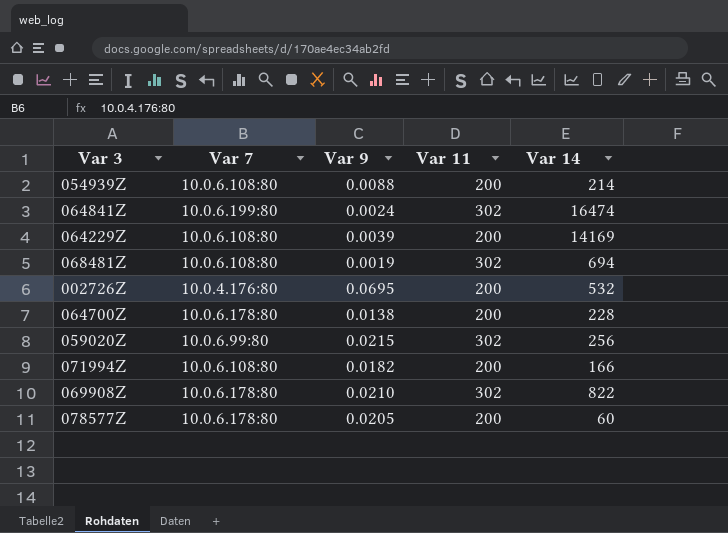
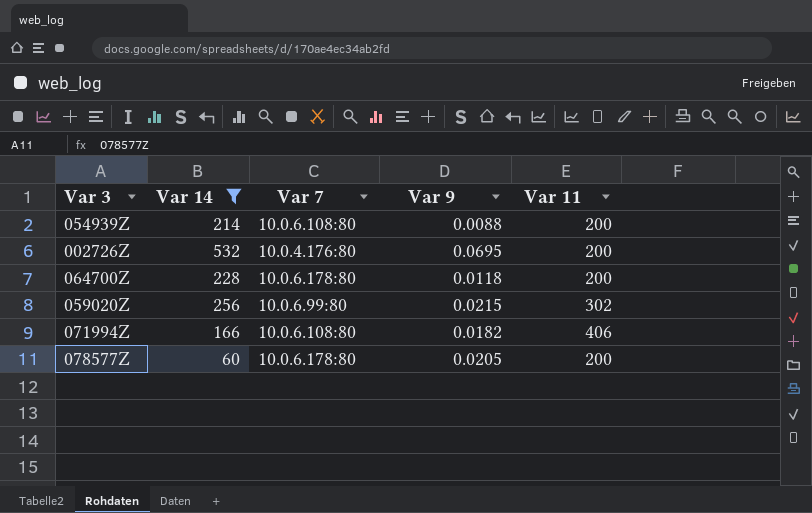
filter: none -> Var 14 <= 532
column Var 14 | position: 5 -> 2
064700Z | Var 9: 0.0138 -> 0.0118
071994Z | Var 11: 200 -> 406

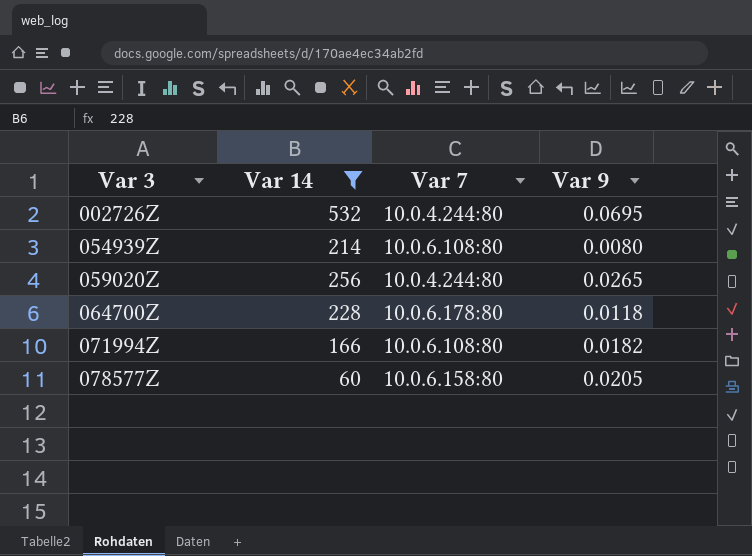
row order: none -> Var 3 ascending
column Var 11 | position: 5 -> none
002726Z | Var 7: 10.0.4.176:80 -> 10.0.4.244:80
054939Z | Var 9: 0.0088 -> 0.0080
059020Z | Var 7: 10.0.6.99:80 -> 10.0.4.244:80
059020Z | Var 9: 0.0215 -> 0.0265
078577Z | Var 7: 10.0.6.178:80 -> 10.0.6.158:80

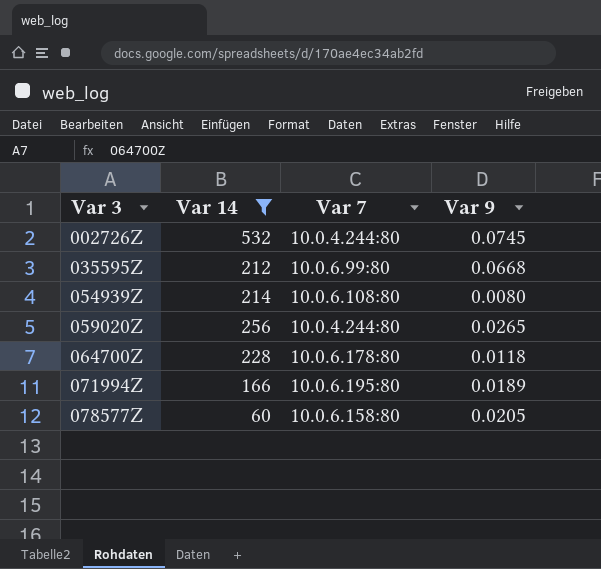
002726Z | Var 9: 0.0695 -> 0.0745
row 035595Z: none -> 212 | 10.0.6.99:80 | 0.0668
071994Z | Var 7: 10.0.6.108:80 -> 10.0.6.195:80
071994Z | Var 9: 0.0182 -> 0.0189

